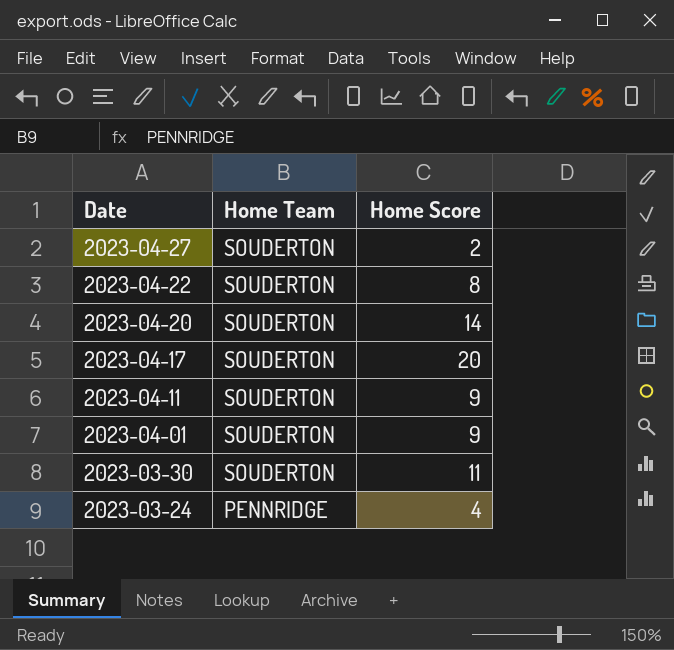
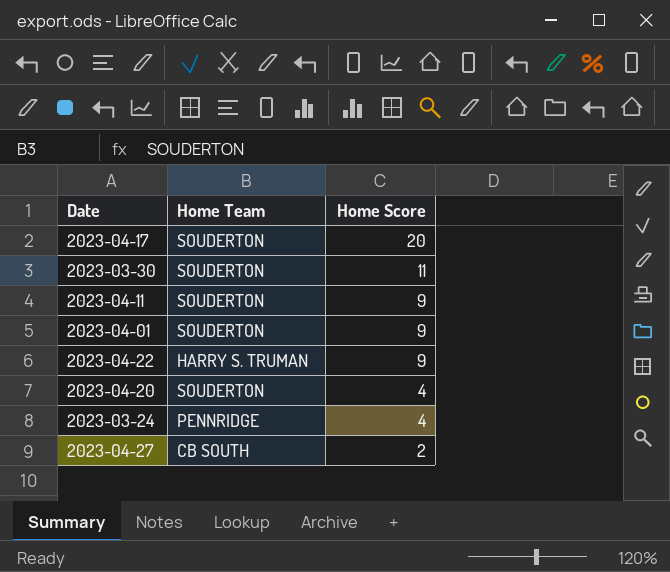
row order: Date descending -> Home Score descending
2023-04-22 | Home Team: SOUDERTON -> HARRY S. TRUMAN
2023-04-22 | Home Score: 8 -> 9
2023-04-20 | Home Score: 14 -> 4
2023-04-27 | Home Team: SOUDERTON -> CB SOUTH

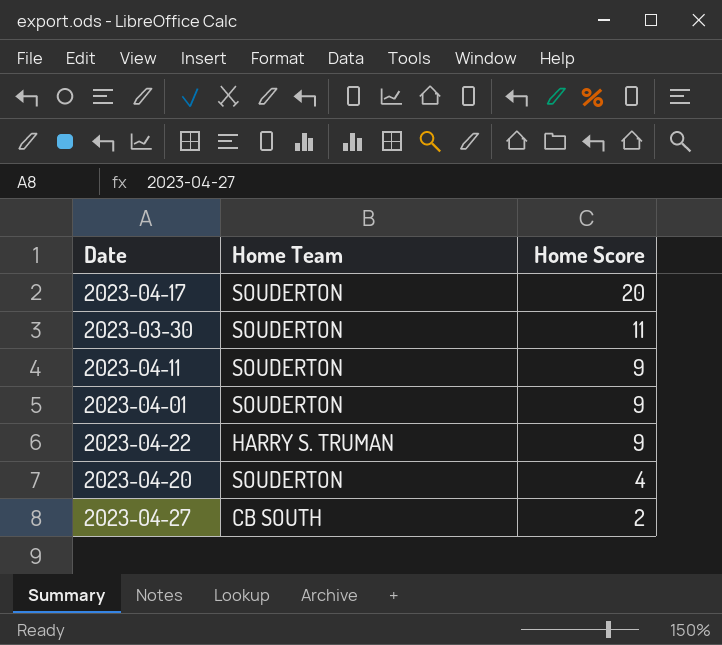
row 2023-03-24: PENNRIDGE | 4 -> none

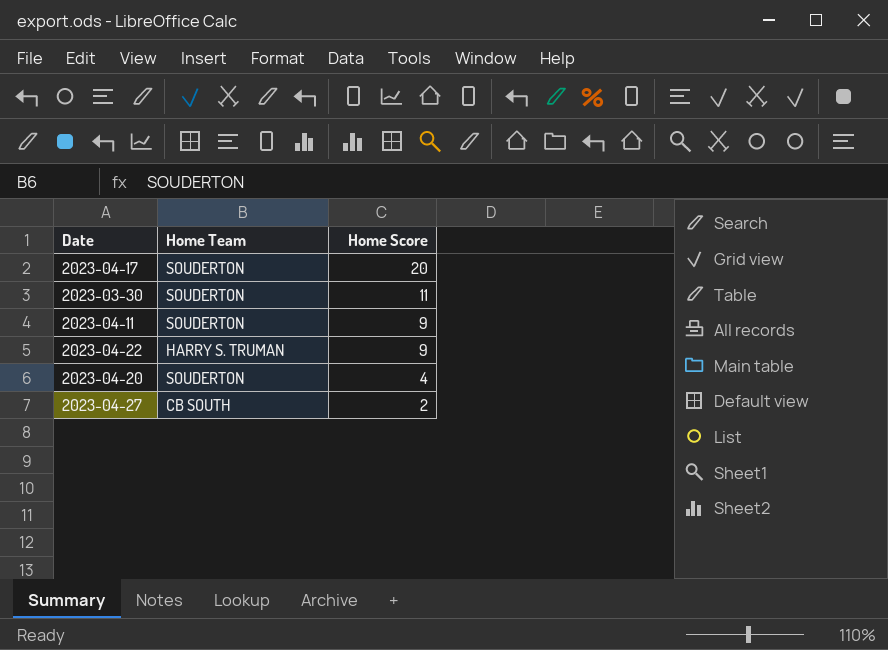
row 2023-04-01: SOUDERTON | 9 -> none

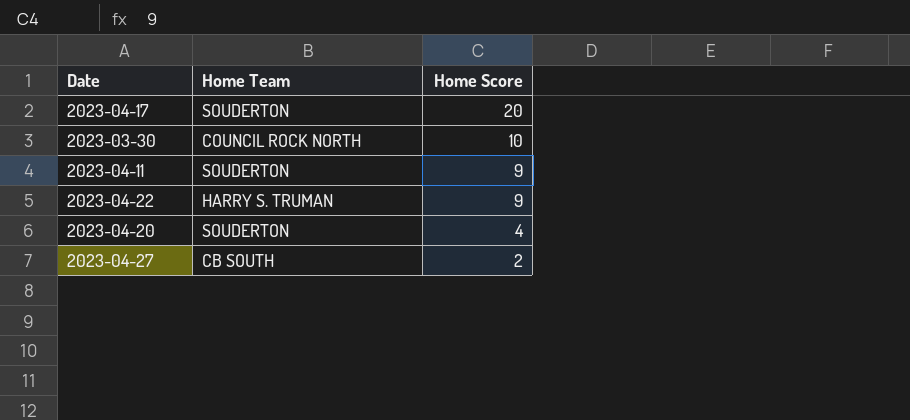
2023-03-30 | Home Team: SOUDERTON -> COUNCIL ROCK NORTH
2023-03-30 | Home Score: 11 -> 10

